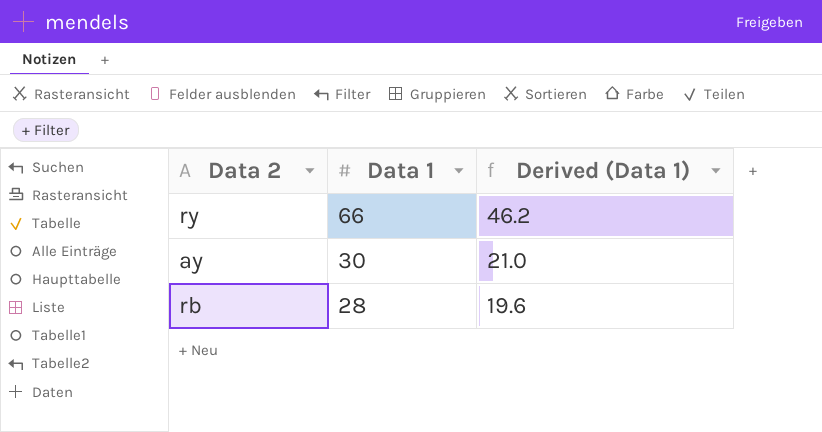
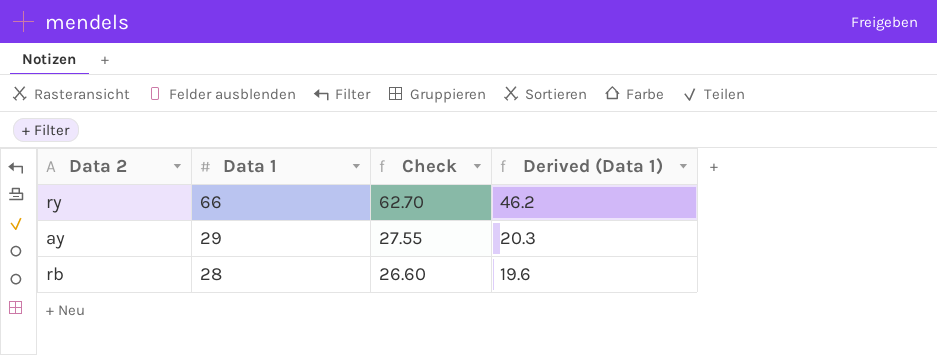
column Check | formula: none -> [Data 1] * 0.95
ay | Data 1: 30 -> 29
ay | Derived (Data 1): 21.0 -> 20.3

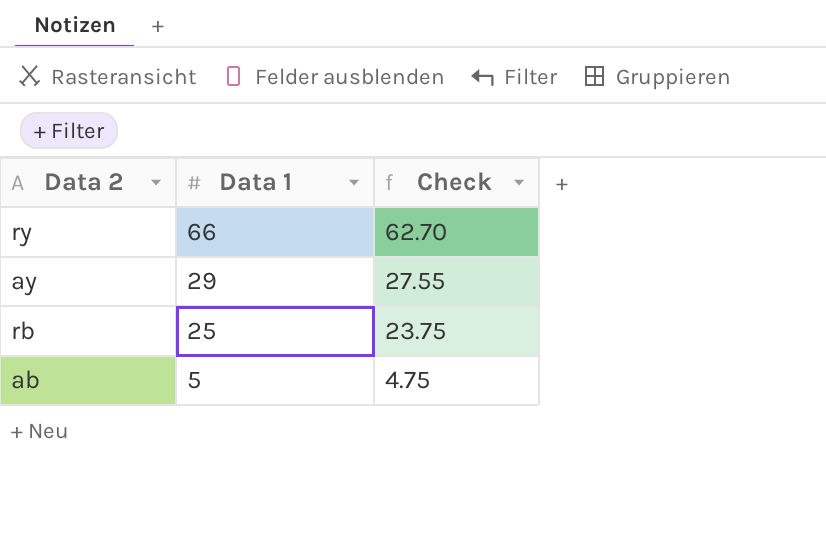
column Derived (Data 1) | formula: [Data 1] * 0.7 -> none
rb | Data 1: 28 -> 25
rb | Check: 26.60 -> 23.75
row ab: none -> 5 | 4.75

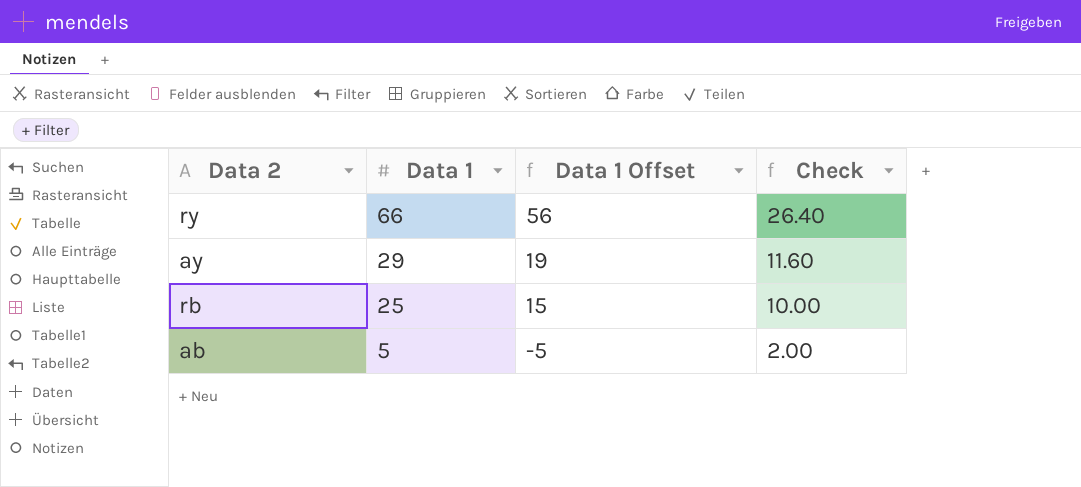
column Data 1 Offset | formula: none -> [Data 1] - 10
column Check | formula: [Data 1] * 0.95 -> [Data 1] * 0.4

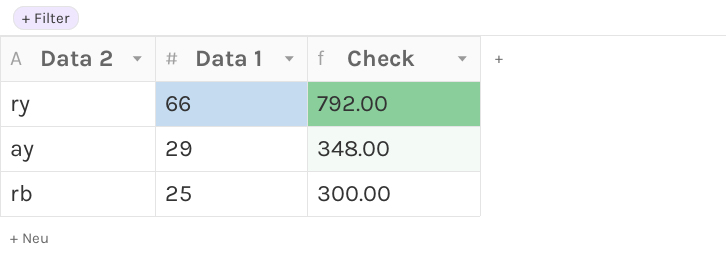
column Data 1 Offset | formula: [Data 1] - 10 -> none
column Check | formula: [Data 1] * 0.4 -> [Data 1] * 12
row ab: 5 | -5 | 2.00 -> none

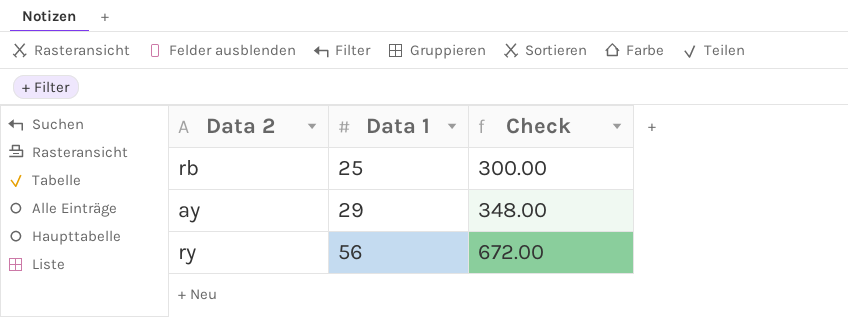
row order: Data 1 descending -> Data 1 ascending
ry | Data 1: 66 -> 56
ry | Check: 792.00 -> 672.00

